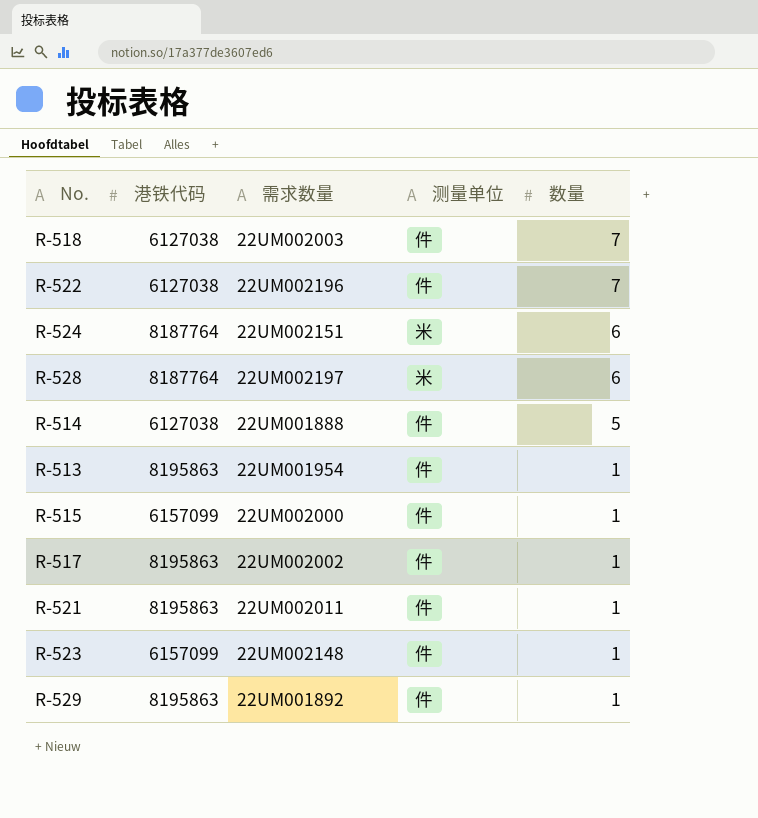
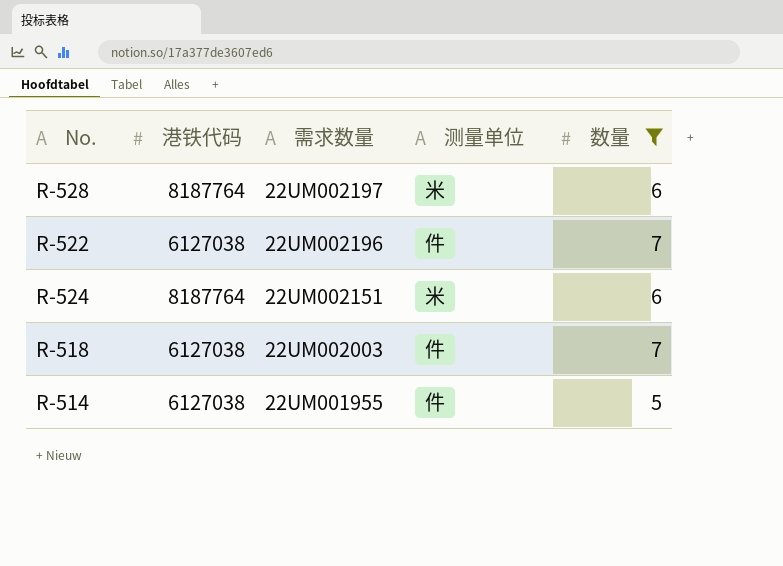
filter: none -> 数量 != 1
row order: 数量 descending -> 需求数量 descending
R-514 | 需求数量: 22UM001888 -> 22UM001955

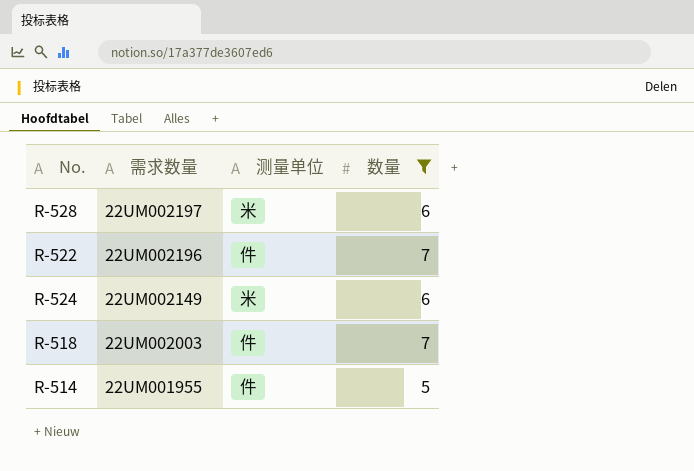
column 港铁代码 | position: 2 -> none
R-524 | 需求数量: 22UM002151 -> 22UM002149

